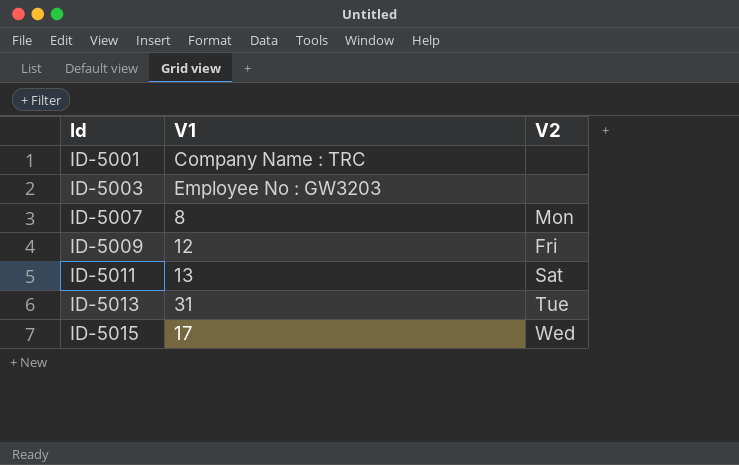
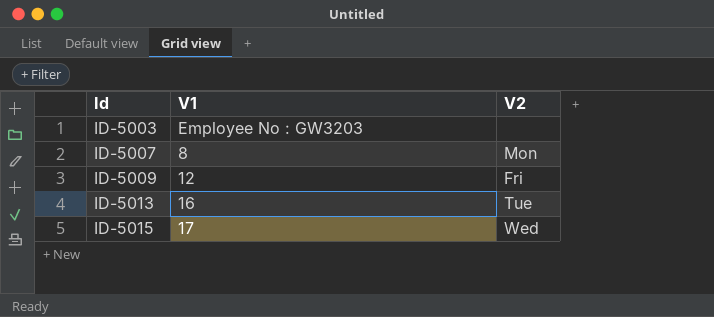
row ID-5001: Company Name : TRC | none -> none
row ID-5011: 13 | Sat -> none
ID-5013 | V1: 31 -> 16

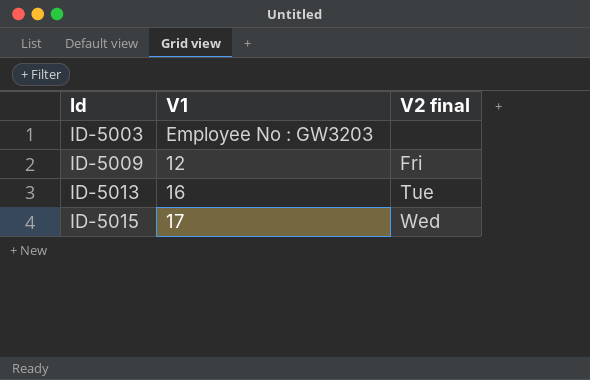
column name: V2 -> V2 final
row ID-5007: 8 | Mon -> none

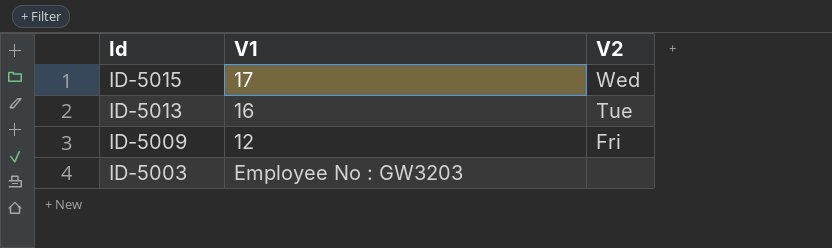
row order: Id ascending -> Id descending
column name: V2 final -> V2

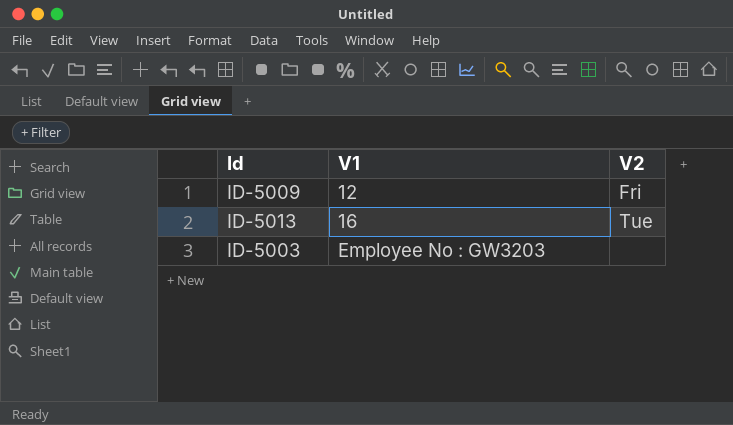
row order: Id descending -> V1 ascending
row ID-5015: 17 | Wed -> none

